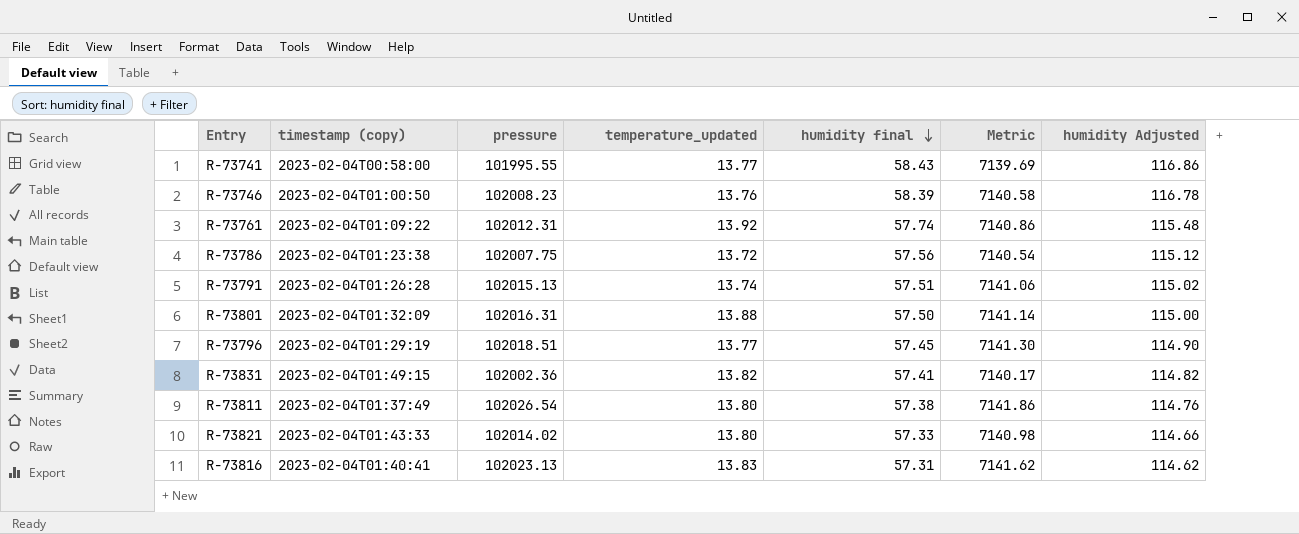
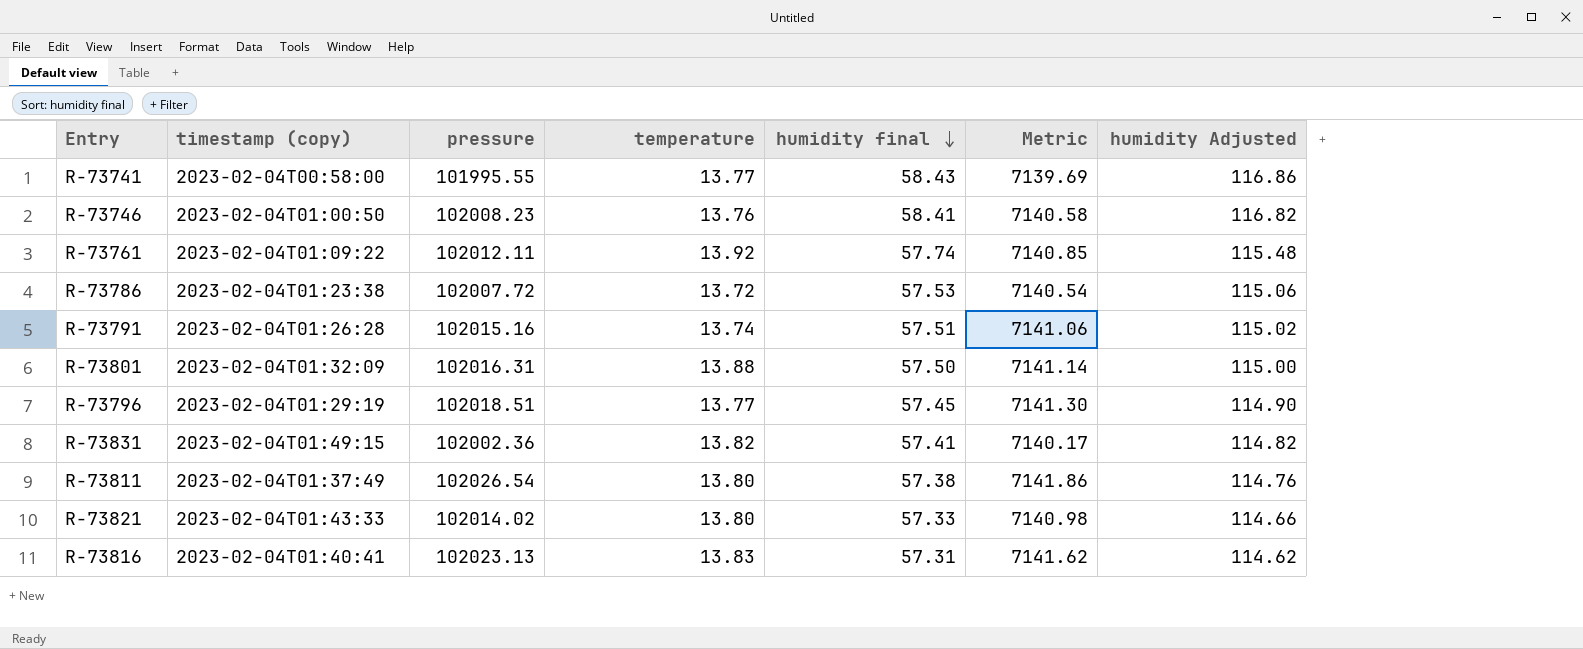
column name: temperature_updated -> temperature
R-73746 | humidity final: 58.39 -> 58.41
R-73746 | humidity Adjusted: 116.78 -> 116.82
R-73761 | pressure: 102012.31 -> 102012.11
R-73761 | Metric: 7140.86 -> 7140.85
R-73786 | pressure: 102007.75 -> 102007.72
R-73786 | humidity final: 57.56 -> 57.53
R-73786 | humidity Adjusted: 115.12 -> 115.06
R-73791 | pressure: 102015.13 -> 102015.16

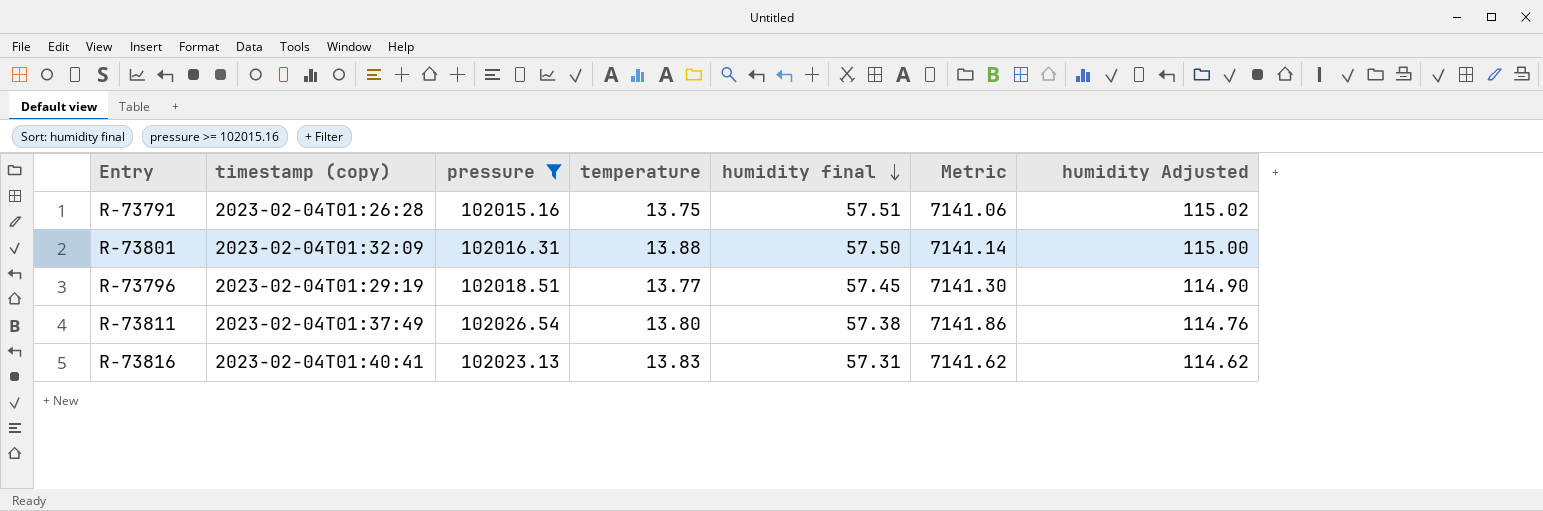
filter: none -> pressure >= 102015.16
R-73791 | temperature: 13.74 -> 13.75

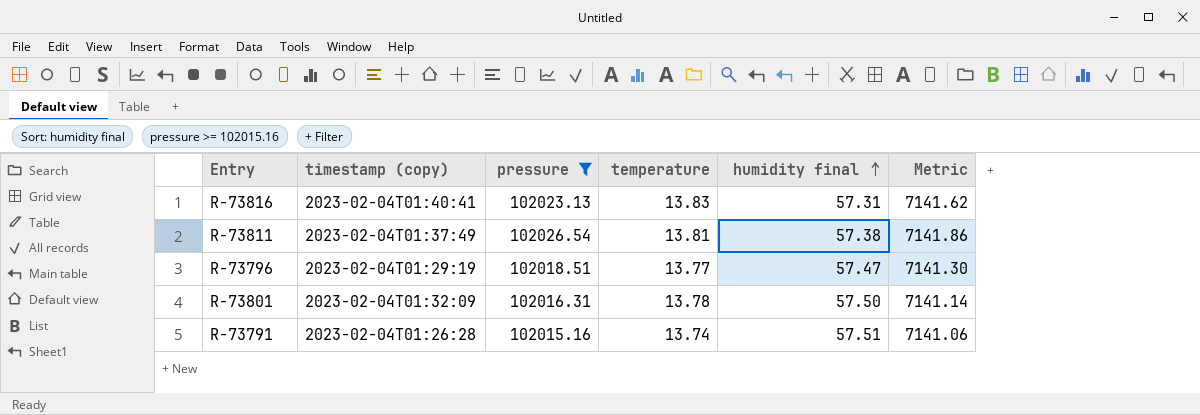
row order: humidity final descending -> humidity final ascending
column humidity Adjusted | formula: [humidity final] * 2 -> none
R-73811 | temperature: 13.80 -> 13.81
R-73796 | humidity final: 57.45 -> 57.47
R-73801 | temperature: 13.88 -> 13.78
R-73791 | temperature: 13.75 -> 13.74

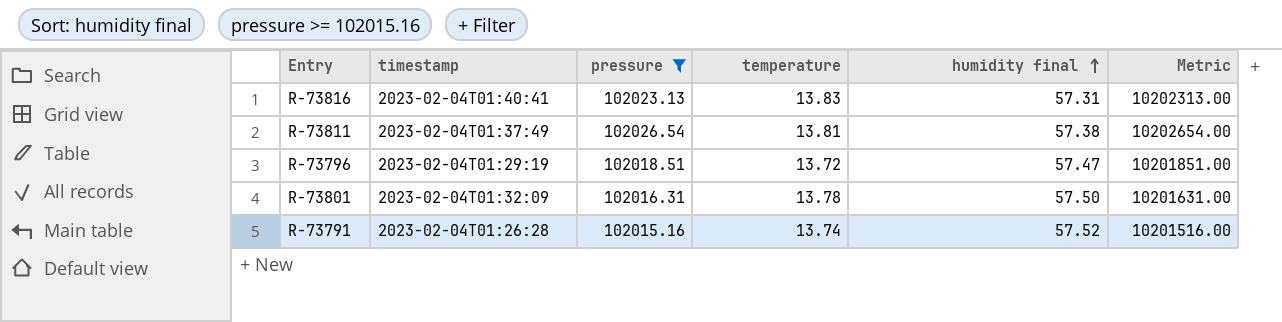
column name: timestamp (copy) -> timestamp
column Metric | formula: [pressure] * 0.07 -> [pressure] * 100
R-73796 | temperature: 13.77 -> 13.72
R-73791 | humidity final: 57.51 -> 57.52

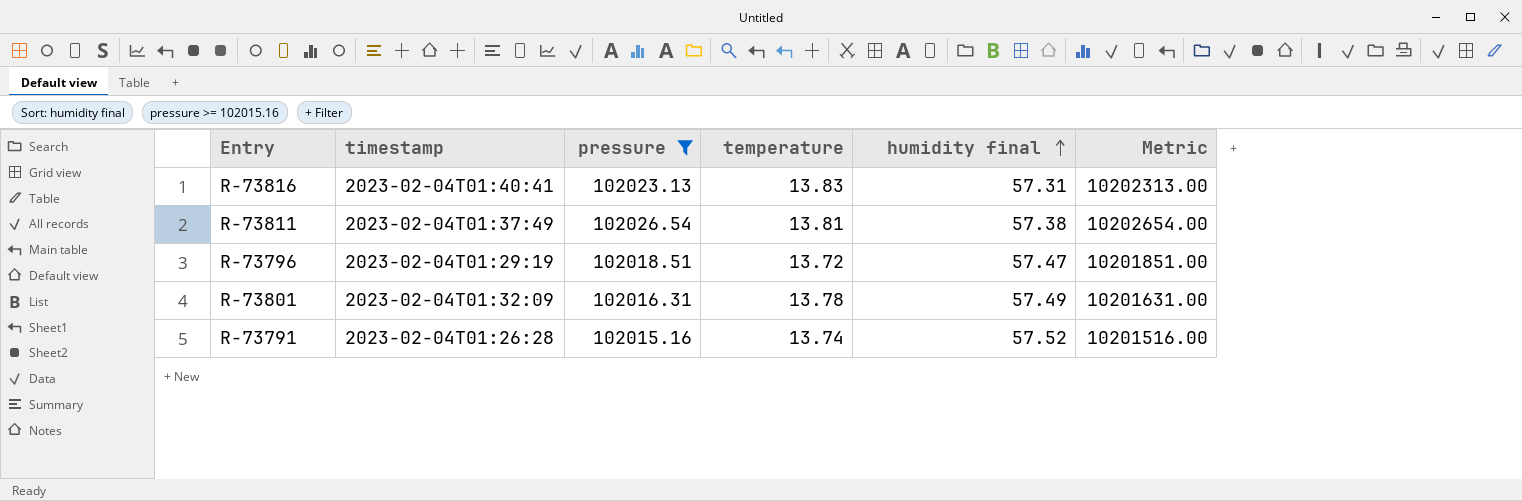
R-73801 | humidity final: 57.50 -> 57.49

